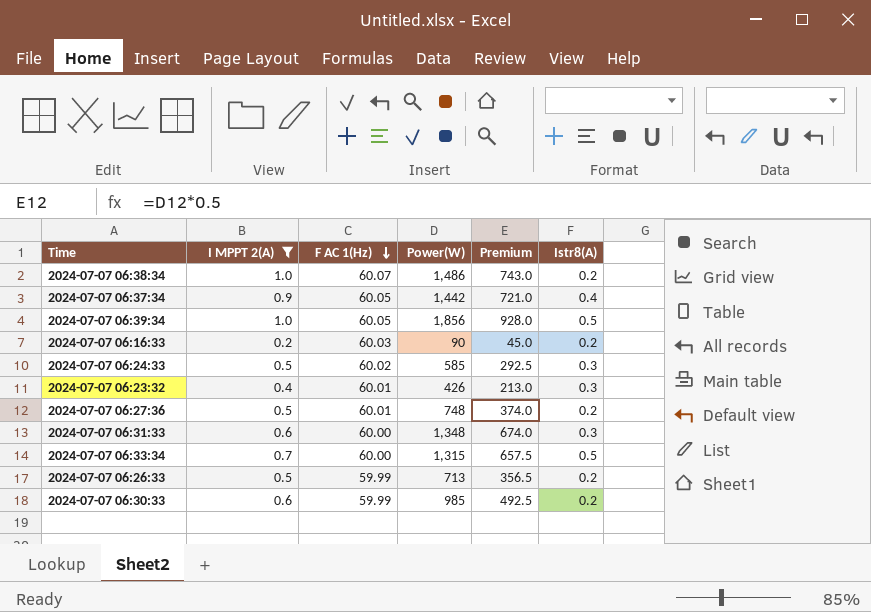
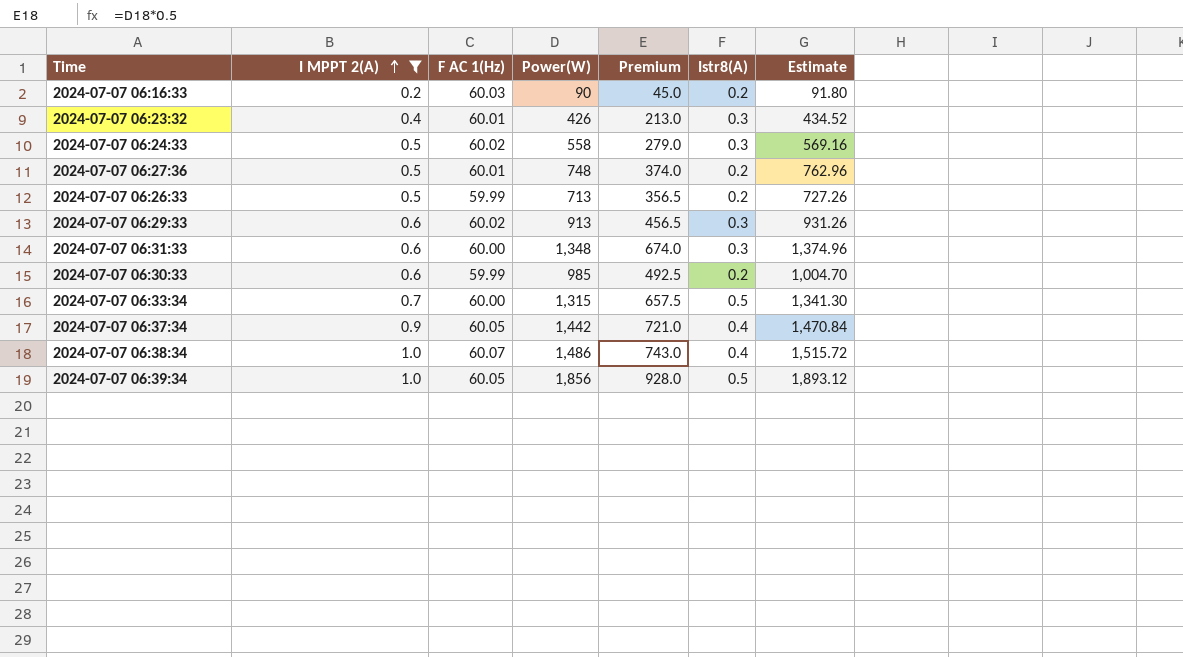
row order: F AC 1(Hz) descending -> I MPPT 2(A) ascending
column Estimate | formula: none -> [Power(W)] * 1.02
2024-07-07 06:24:33 | Power(W): 585 -> 558
2024-07-07 06:24:33 | Premium: 292.5 -> 279.0
row 2024-07-07 06:29:33: none -> 0.6 | 60.02 | 913 | 456.5 | 0.3 | 931.26
2024-07-07 06:38:34 | Istr8(A): 0.2 -> 0.4

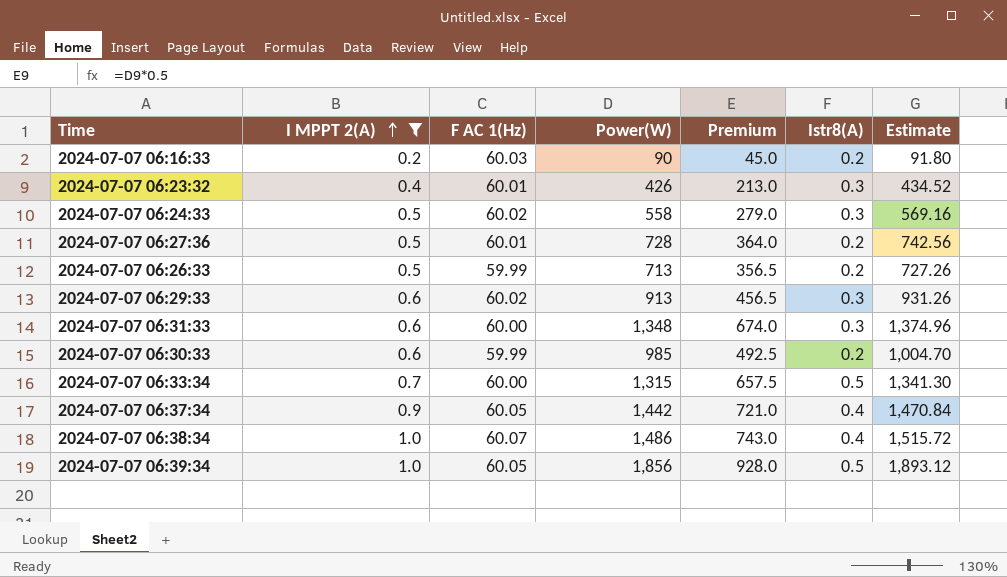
2024-07-07 06:27:36 | Power(W): 748 -> 728
2024-07-07 06:27:36 | Premium: 374.0 -> 364.0
2024-07-07 06:27:36 | Estimate: 762.96 -> 742.56

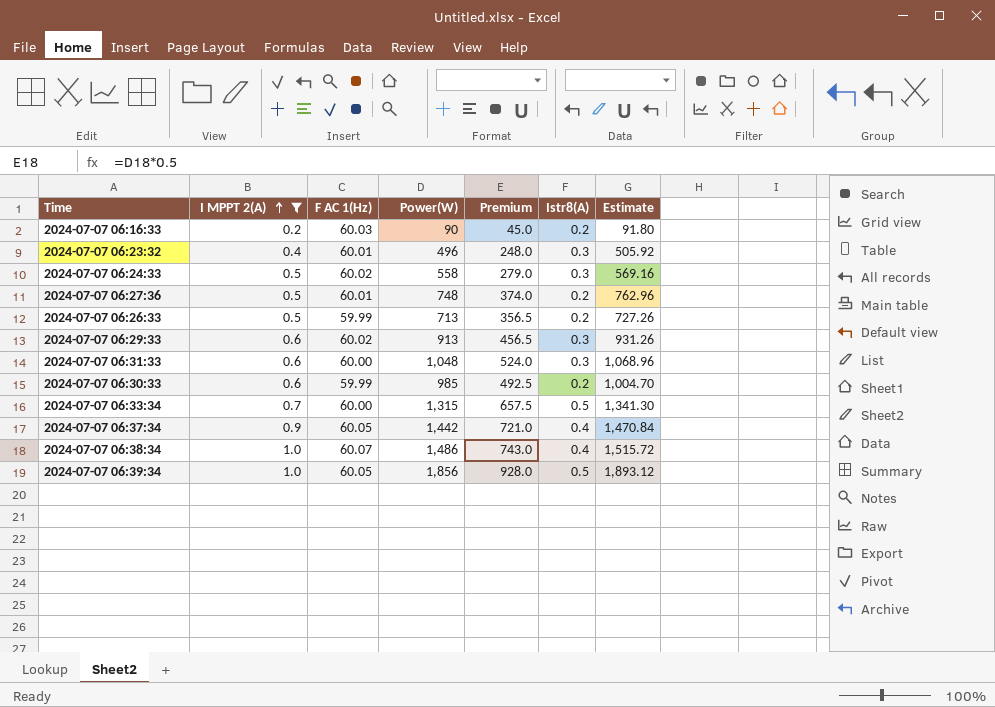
2024-07-07 06:23:32 | Power(W): 426 -> 496
2024-07-07 06:23:32 | Premium: 213.0 -> 248.0
2024-07-07 06:23:32 | Estimate: 434.52 -> 505.92
2024-07-07 06:27:36 | Power(W): 728 -> 748
2024-07-07 06:27:36 | Premium: 364.0 -> 374.0
2024-07-07 06:27:36 | Estimate: 742.56 -> 762.96
2024-07-07 06:31:33 | Power(W): 1,348 -> 1,048
2024-07-07 06:31:33 | Premium: 674.0 -> 524.0
2024-07-07 06:31:33 | Estimate: 1,374.96 -> 1,068.96

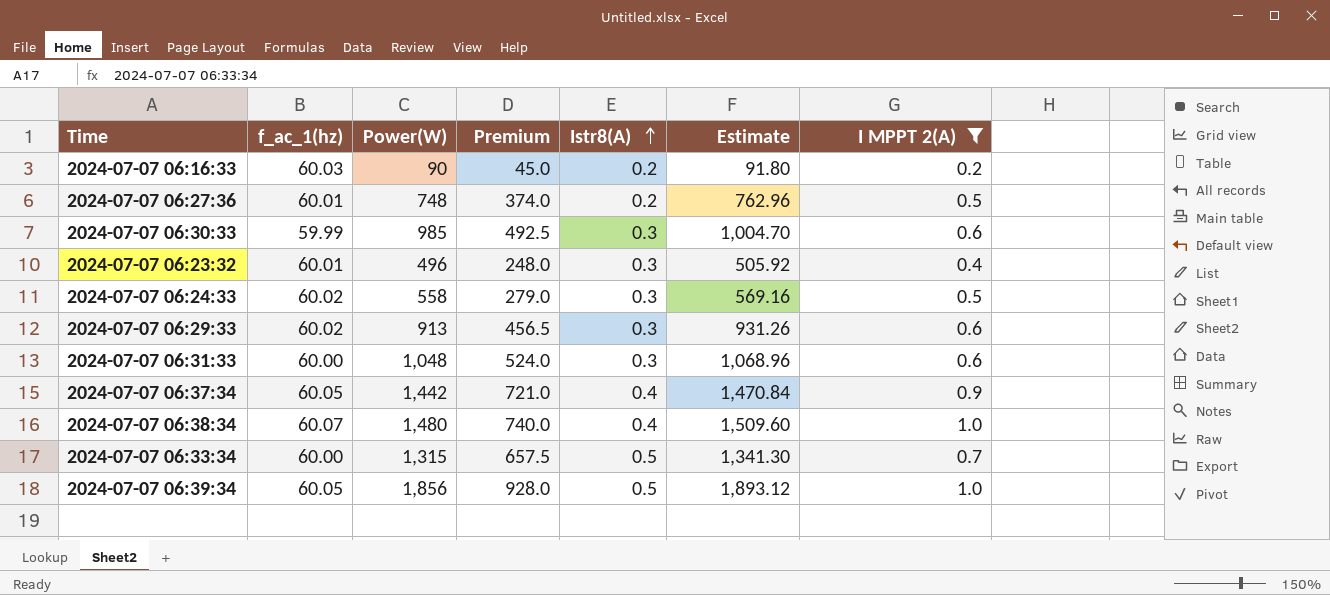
row order: I MPPT 2(A) ascending -> Istr8(A) ascending
column name: F AC 1(Hz) -> f_ac_1(hz)
column I MPPT 2(A) | position: 2 -> 7
row 2024-07-07 06:26:33: 0.5 | 59.99 | 713 | 356.5 | 0.2 | 727.26 -> none
2024-07-07 06:30:33 | Istr8(A): 0.2 -> 0.3
2024-07-07 06:38:34 | Power(W): 1,486 -> 1,480
2024-07-07 06:38:34 | Premium: 743.0 -> 740.0
2024-07-07 06:38:34 | Estimate: 1,515.72 -> 1,509.60

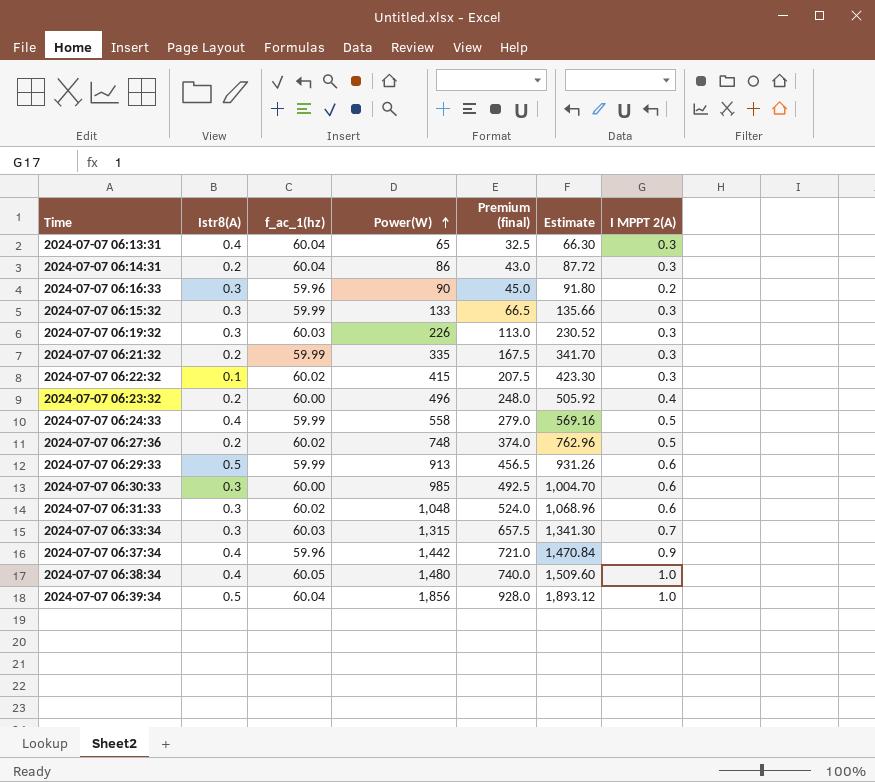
filter: I MPPT 2(A) != 0.3 -> none
row order: Istr8(A) ascending -> Power(W) ascending
column Istr8(A) | position: 5 -> 2
column name: Premium -> Premium (final)
2024-07-07 06:16:33 | Istr8(A): 0.2 -> 0.3
2024-07-07 06:16:33 | f_ac_1(hz): 60.03 -> 59.96
2024-07-07 06:23:32 | Istr8(A): 0.3 -> 0.2
2024-07-07 06:23:32 | f_ac_1(hz): 60.01 -> 60.00
2024-07-07 06:24:33 | Istr8(A): 0.3 -> 0.4
2024-07-07 06:24:33 | f_ac_1(hz): 60.02 -> 59.99
2024-07-07 06:27:36 | f_ac_1(hz): 60.01 -> 60.02
2024-07-07 06:29:33 | Istr8(A): 0.3 -> 0.5
2024-07-07 06:29:33 | f_ac_1(hz): 60.02 -> 59.99
2024-07-07 06:30:33 | f_ac_1(hz): 59.99 -> 60.00
2024-07-07 06:31:33 | f_ac_1(hz): 60.00 -> 60.02
2024-07-07 06:33:34 | Istr8(A): 0.5 -> 0.3
2024-07-07 06:33:34 | f_ac_1(hz): 60.00 -> 60.03
2024-07-07 06:37:34 | f_ac_1(hz): 60.05 -> 59.96
2024-07-07 06:38:34 | f_ac_1(hz): 60.07 -> 60.05
2024-07-07 06:39:34 | f_ac_1(hz): 60.05 -> 60.04

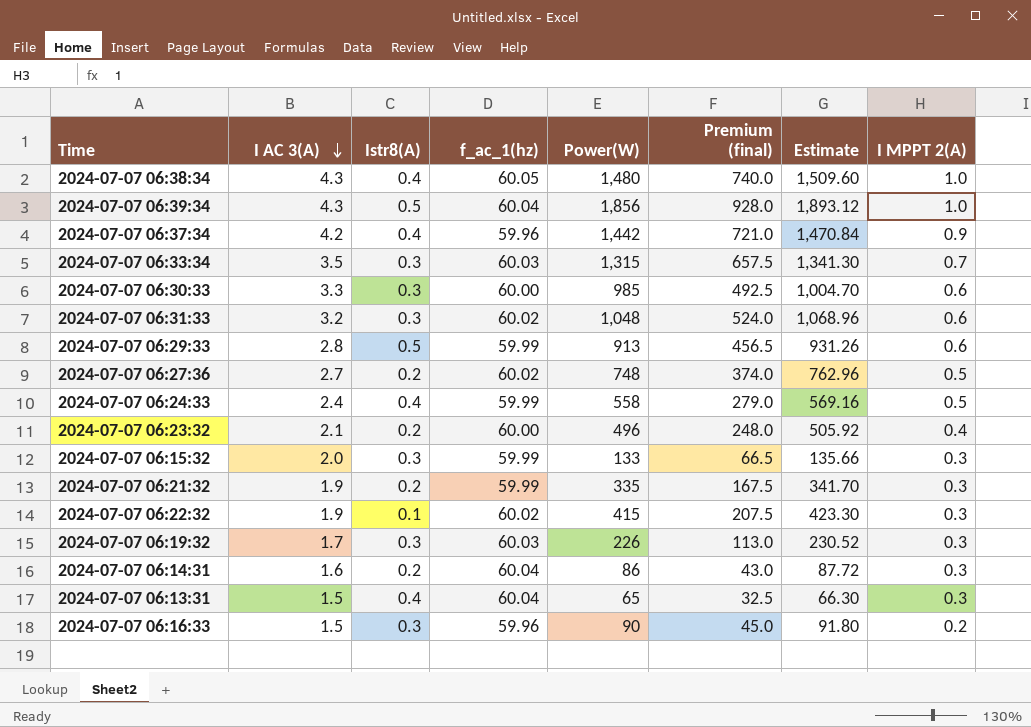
row order: Power(W) ascending -> I AC 3(A) descending
column I AC 3(A) | position: none -> 2

